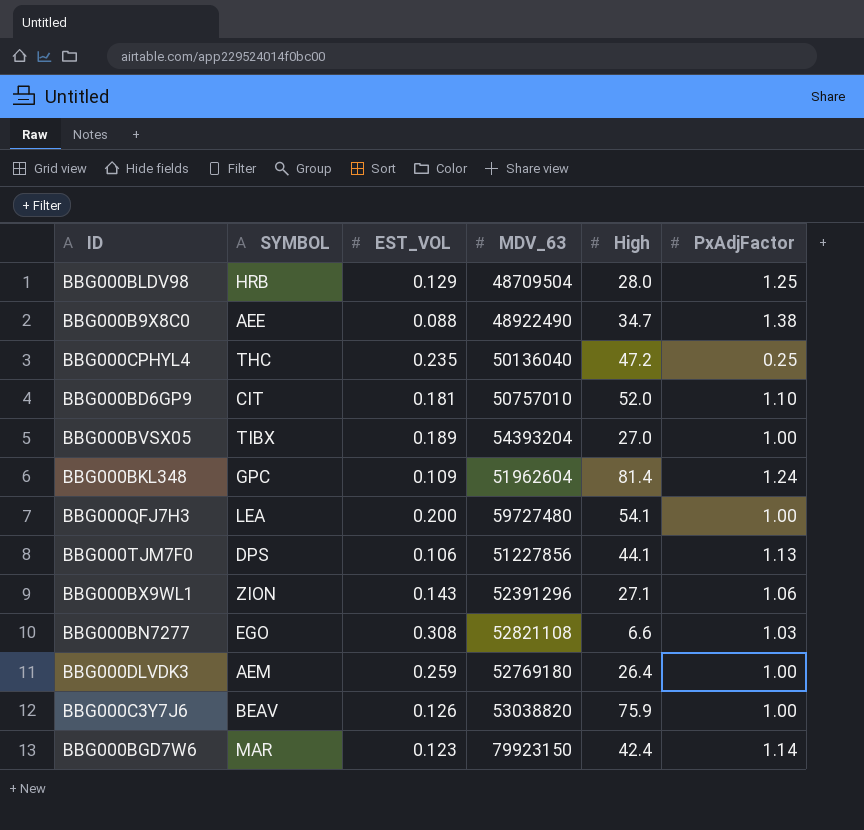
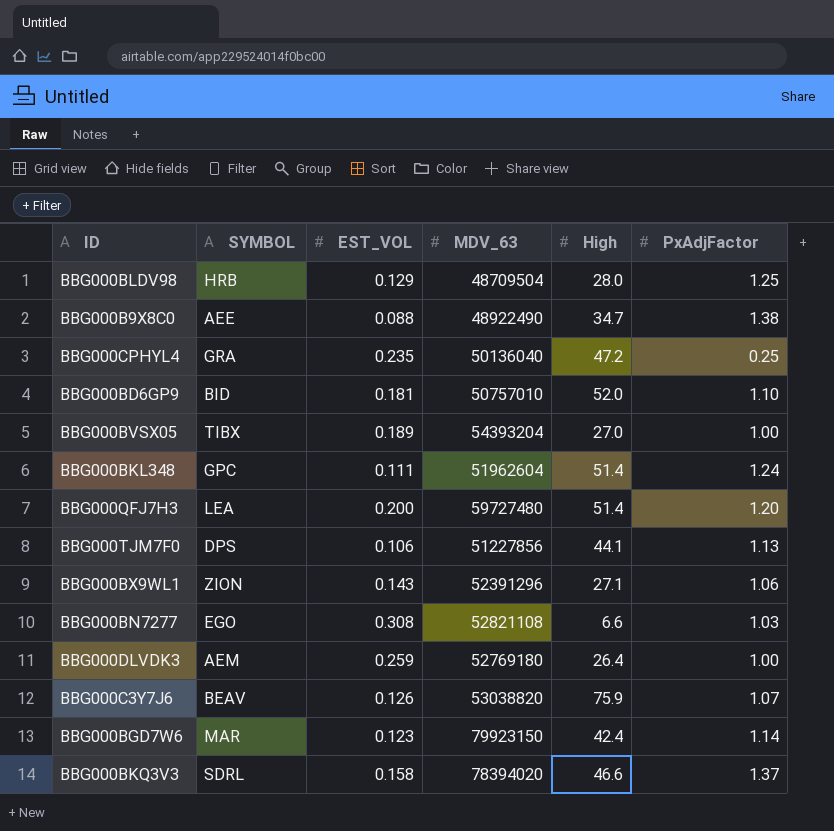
BBG000CPHYL4 | SYMBOL: THC -> GRA
BBG000BD6GP9 | SYMBOL: CIT -> BID
BBG000BKL348 | EST_VOL: 0.109 -> 0.111
BBG000BKL348 | High: 81.4 -> 51.4
BBG000QFJ7H3 | High: 54.1 -> 51.4
BBG000QFJ7H3 | PxAdjFactor: 1.00 -> 1.20
BBG000C3Y7J6 | PxAdjFactor: 1.00 -> 1.07
row BBG000BKQ3V3: none -> SDRL | 0.158 | 78394020 | 46.6 | 1.37

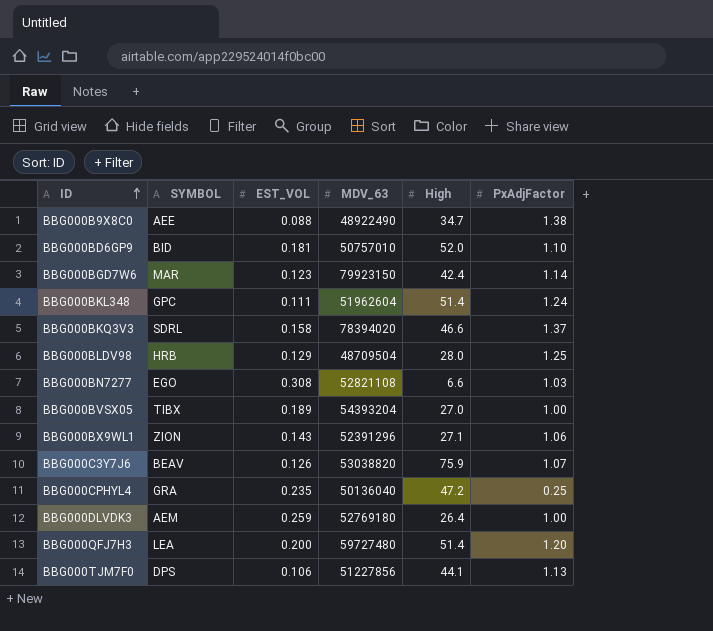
row order: none -> ID ascending

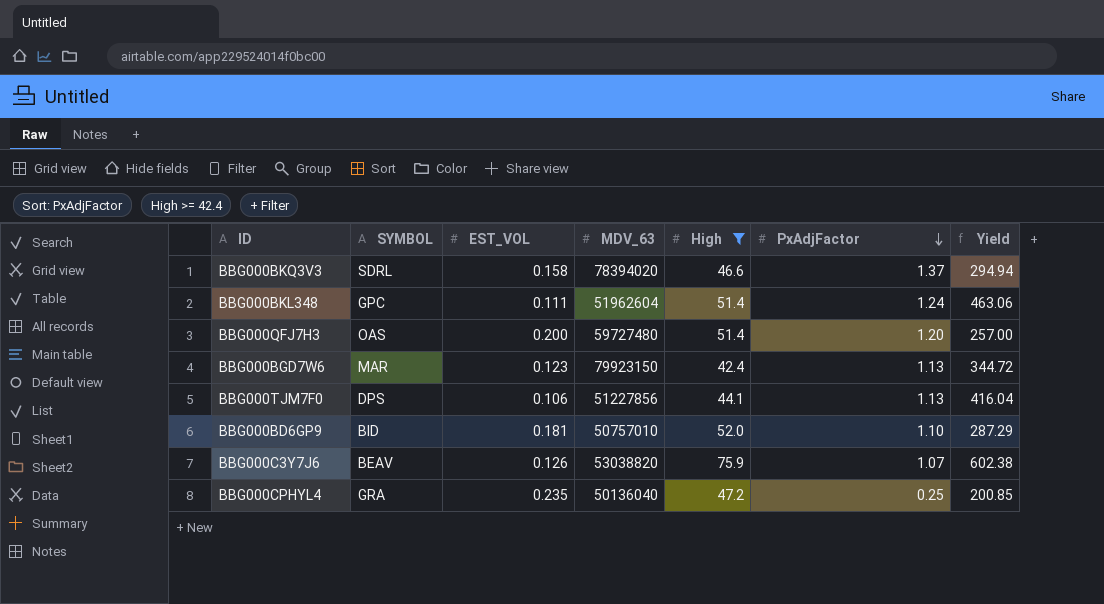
filter: none -> High >= 42.4
row order: ID ascending -> PxAdjFactor descending
column Yield | formula: none -> [High] / [EST_VOL]
BBG000QFJ7H3 | SYMBOL: LEA -> OAS
BBG000BGD7W6 | PxAdjFactor: 1.14 -> 1.13

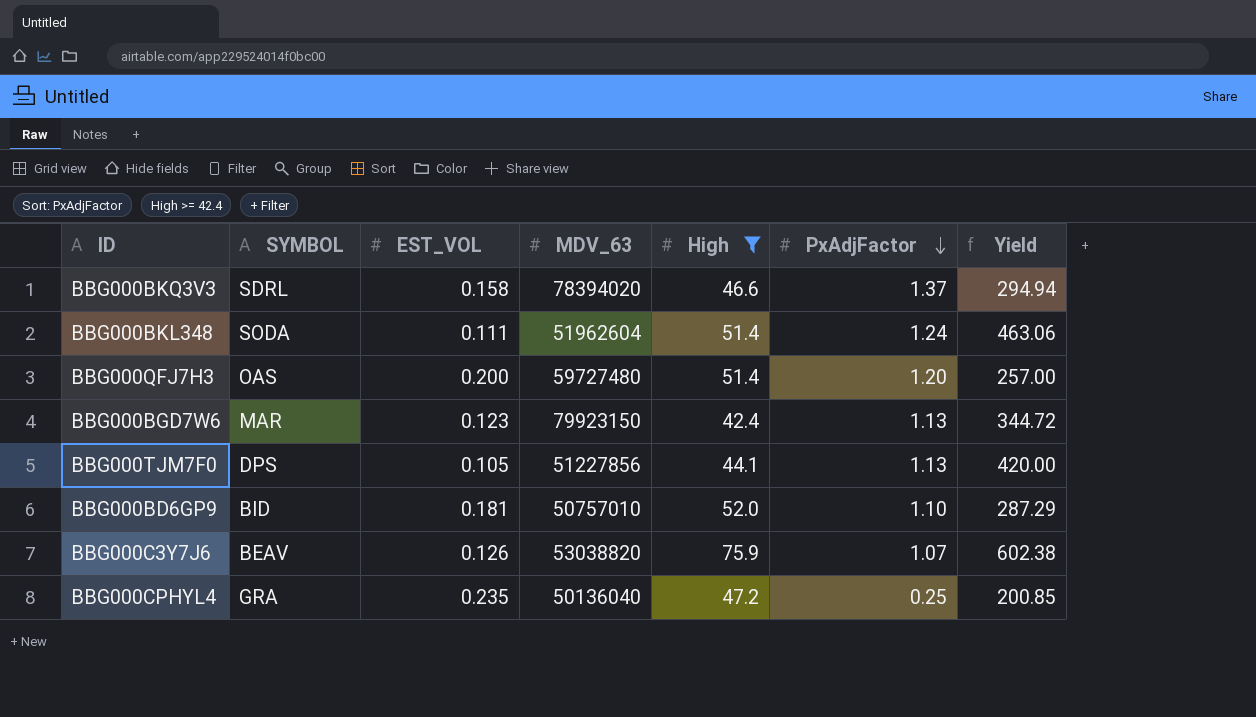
BBG000BKL348 | SYMBOL: GPC -> SODA
BBG000TJM7F0 | EST_VOL: 0.106 -> 0.105
BBG000TJM7F0 | Yield: 416.04 -> 420.00

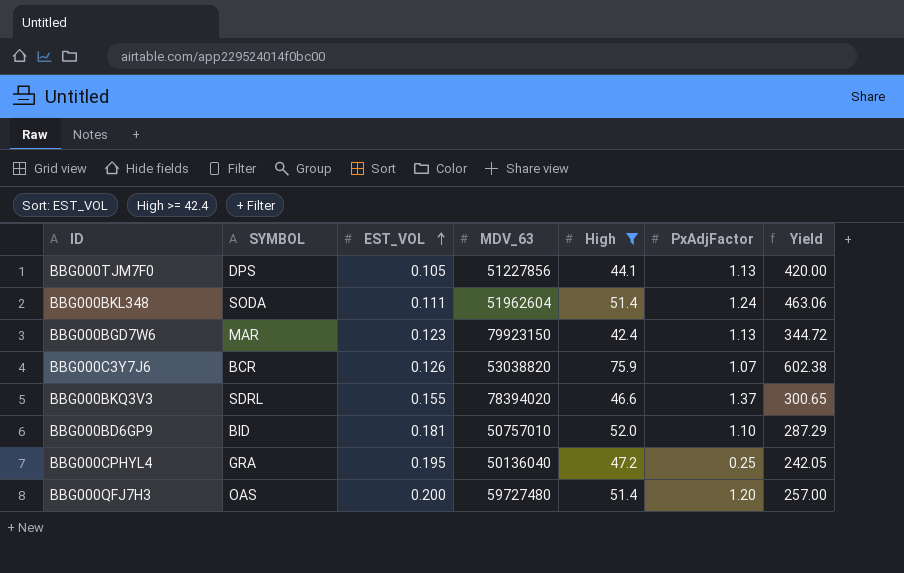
row order: PxAdjFactor descending -> EST_VOL ascending
BBG000C3Y7J6 | SYMBOL: BEAV -> BCR
BBG000BKQ3V3 | EST_VOL: 0.158 -> 0.155
BBG000BKQ3V3 | Yield: 294.94 -> 300.65
BBG000CPHYL4 | EST_VOL: 0.235 -> 0.195
BBG000CPHYL4 | Yield: 200.85 -> 242.05

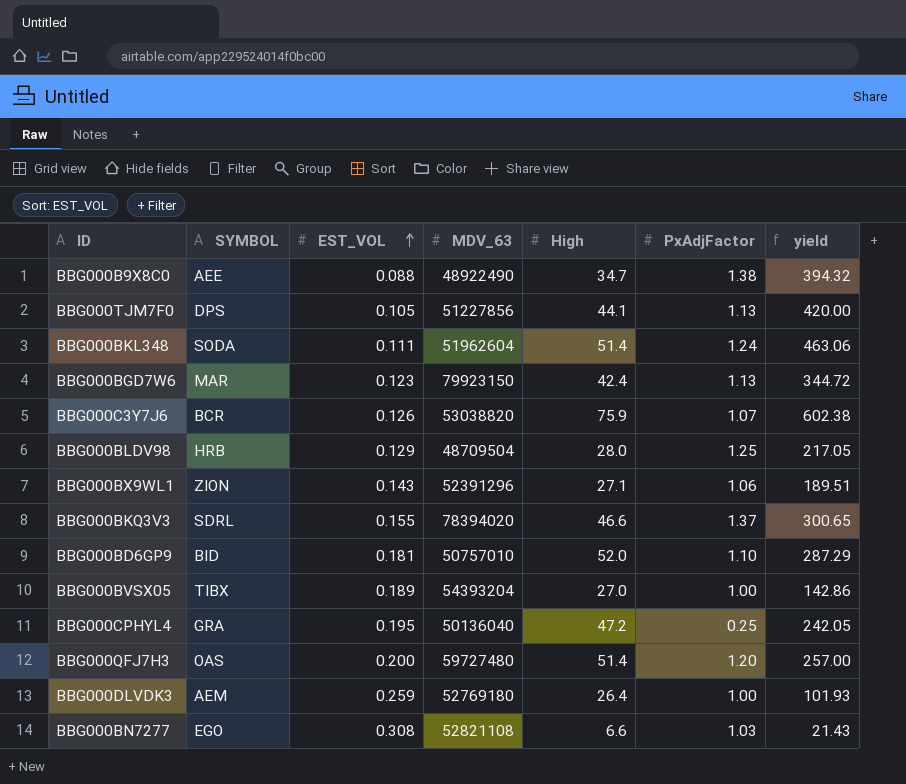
filter: High >= 42.4 -> none
column name: Yield -> yield

